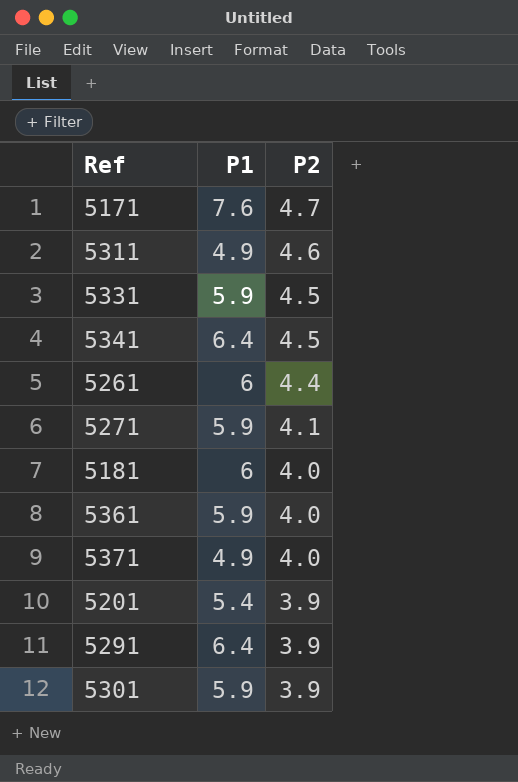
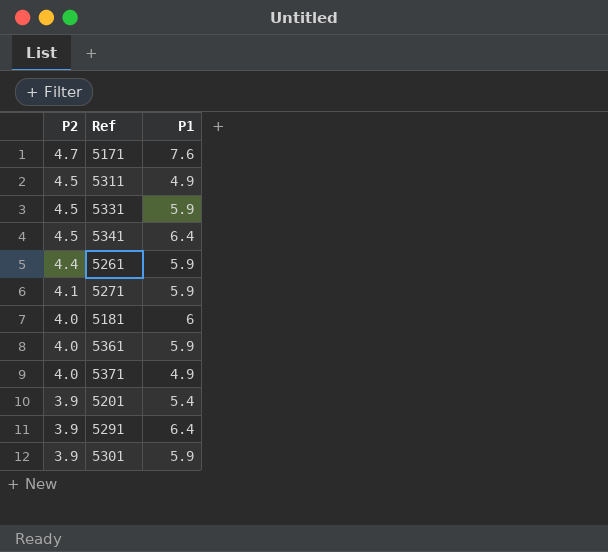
column P2 | position: 3 -> 1
5311 | P2: 4.6 -> 4.5
5261 | P1: 6 -> 5.9

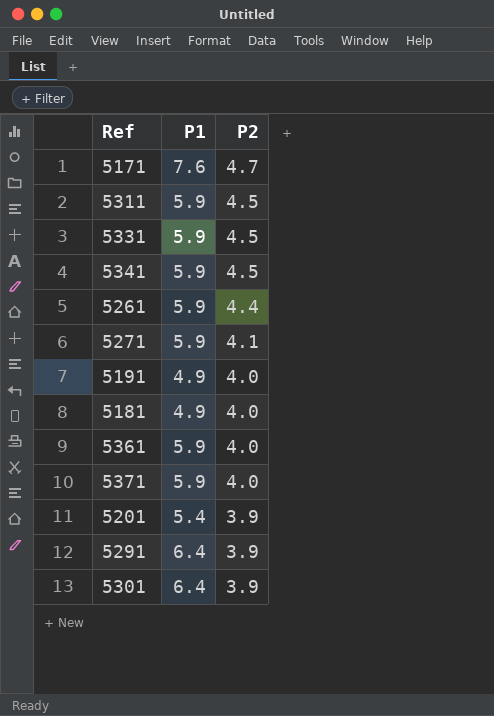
column P2 | position: 1 -> 3
5311 | P1: 4.9 -> 5.9
5341 | P1: 6.4 -> 5.9
row 5191: none -> 4.9 | 4.0
5181 | P1: 6 -> 4.9
5371 | P1: 4.9 -> 5.9
5301 | P1: 5.9 -> 6.4

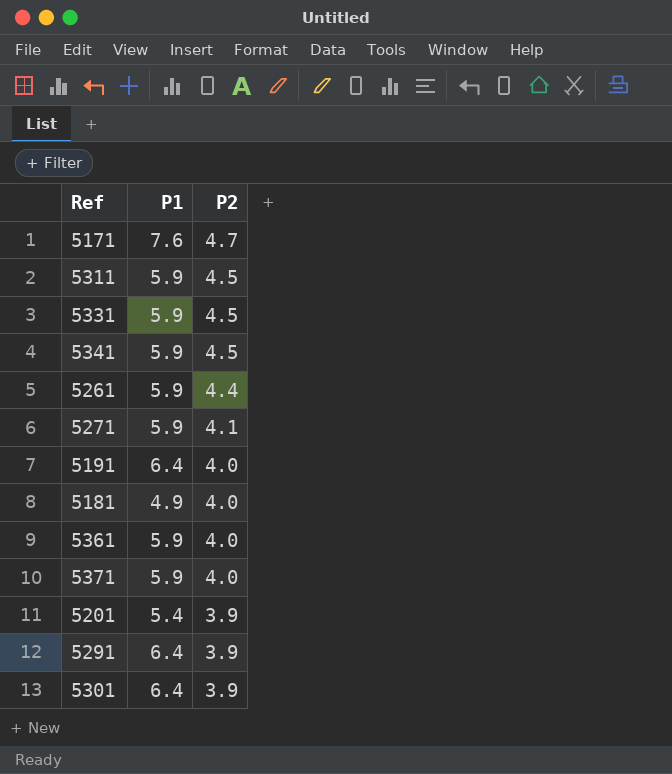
5191 | P1: 4.9 -> 6.4

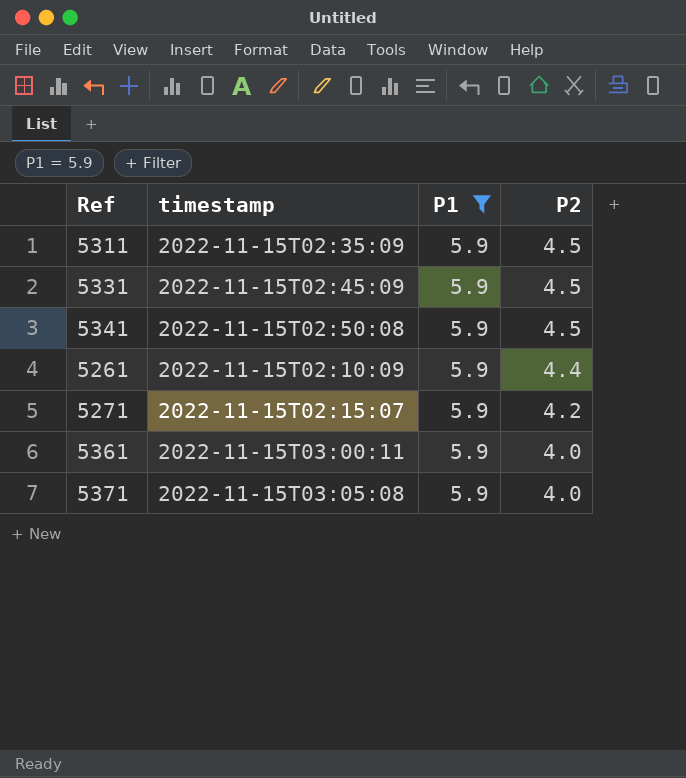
filter: none -> P1 = 5.9
column timestamp | position: none -> 2
5271 | P2: 4.1 -> 4.2

